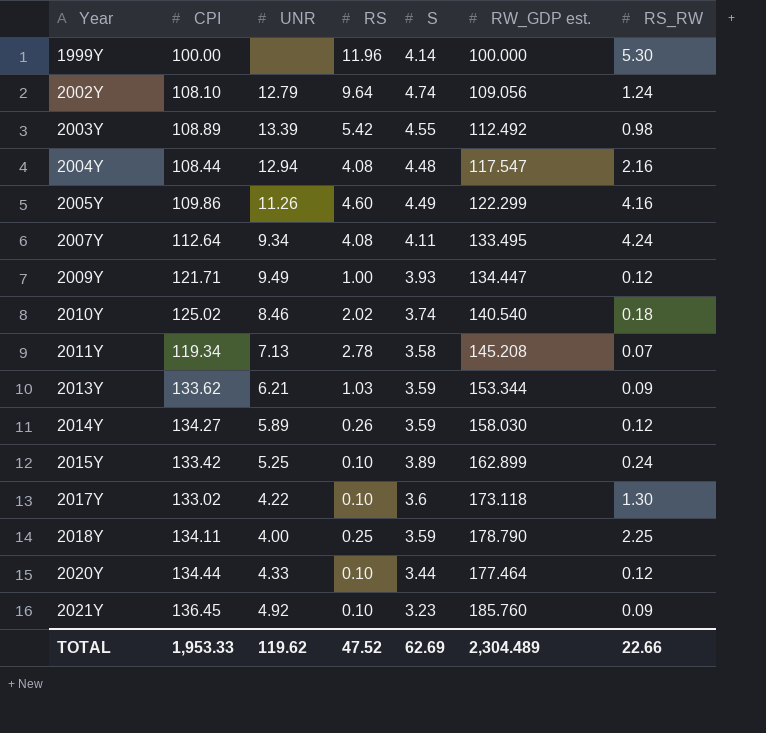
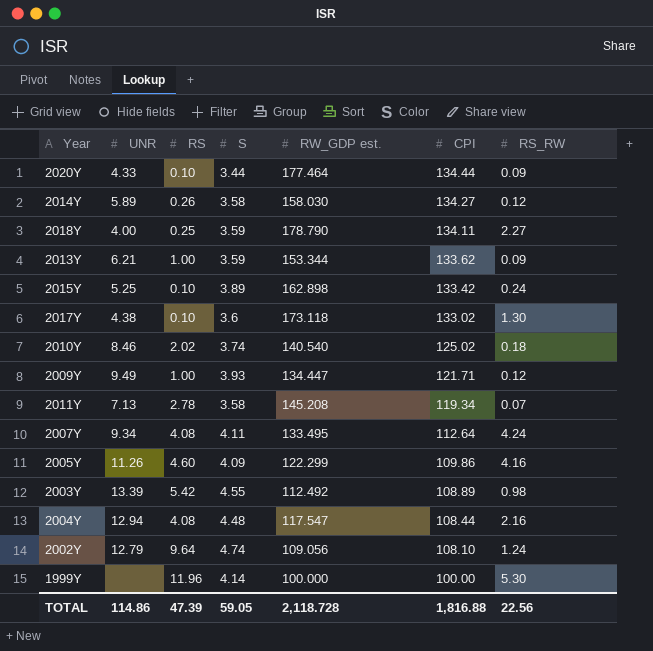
row order: Year ascending -> CPI descending
column CPI | position: 2 -> 6
row 2021Y: 136.45 | 4.92 | 0.10 | 3.23 | 185.760 | 0.09 -> none
2020Y | RS_RW: 0.12 -> 0.09
2014Y | S: 3.59 -> 3.58
2018Y | RS_RW: 2.25 -> 2.27
2013Y | RS: 1.03 -> 1.00
2015Y | RW_GDP est.: 162.899 -> 162.898
2017Y | UNR: 4.22 -> 4.38
2005Y | S: 4.49 -> 4.09
TOTAL | UNR: 119.62 -> 114.86
TOTAL | RS: 47.52 -> 47.39
TOTAL | S: 62.69 -> 59.05
TOTAL | RW_GDP est.: 2,304.489 -> 2,118.728
TOTAL | CPI: 1,953.33 -> 1,816.88
TOTAL | RS_RW: 22.66 -> 22.56

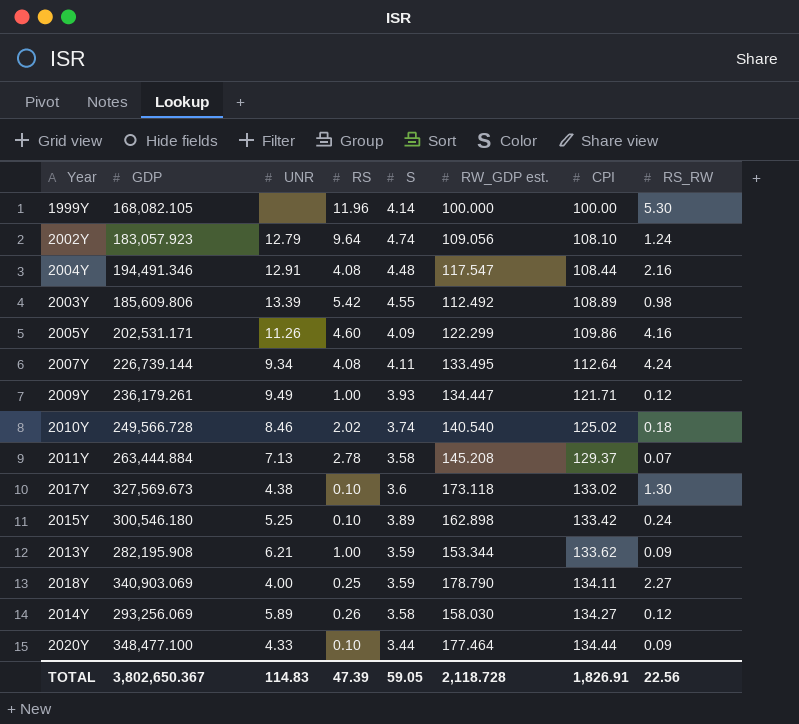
row order: CPI descending -> CPI ascending
column GDP | position: none -> 2
2004Y | UNR: 12.94 -> 12.91
2011Y | CPI: 119.34 -> 129.37
TOTAL | UNR: 114.86 -> 114.83
TOTAL | CPI: 1,816.88 -> 1,826.91

